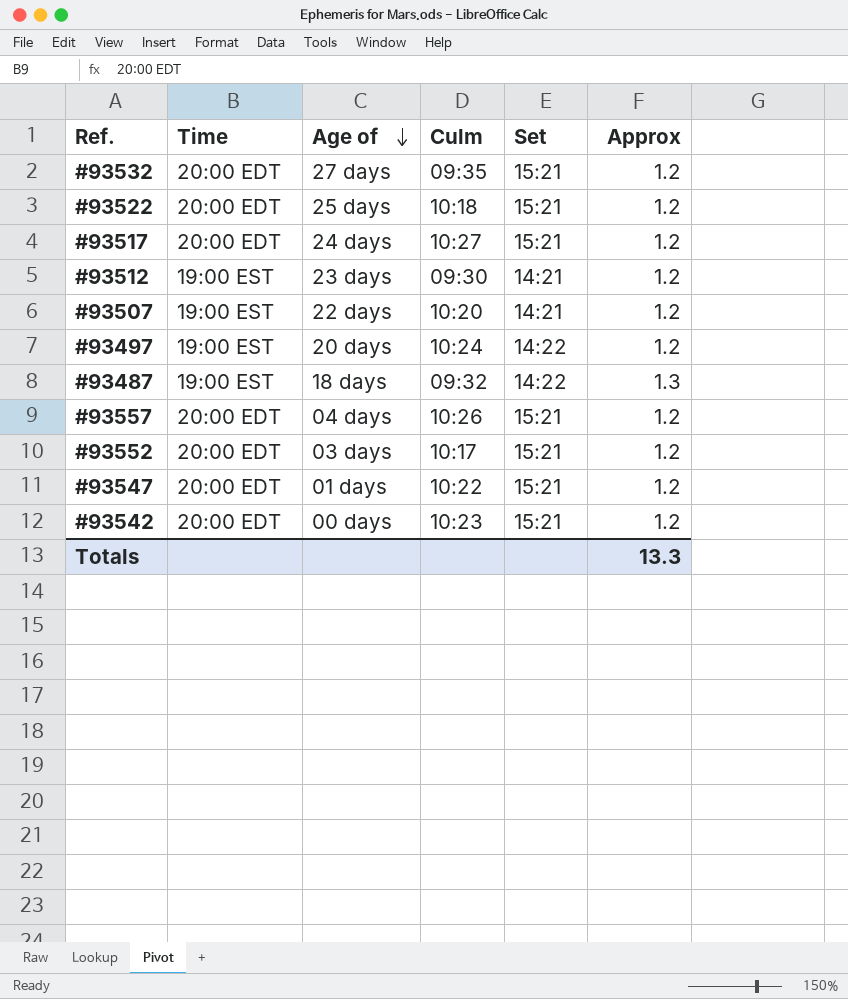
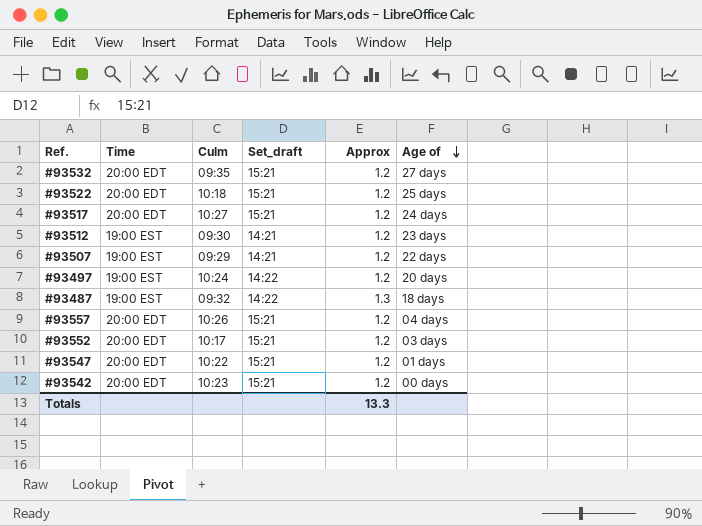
column name: Set -> Set_draft
column Age of | position: 3 -> 6
#93507 | Culm: 10:20 -> 09:29

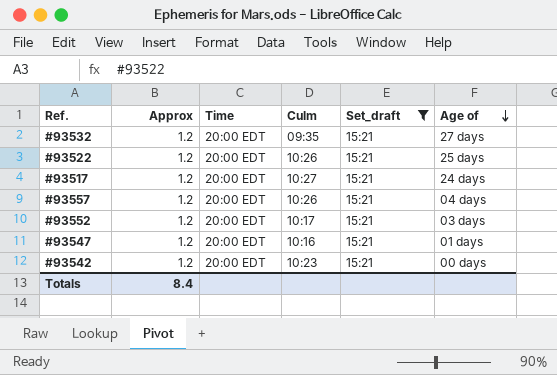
filter: none -> Set_draft = 15:21
column Approx | position: 5 -> 2
#93522 | Culm: 10:18 -> 10:26
#93547 | Culm: 10:22 -> 10:16
Totals | Approx: 13.3 -> 8.4

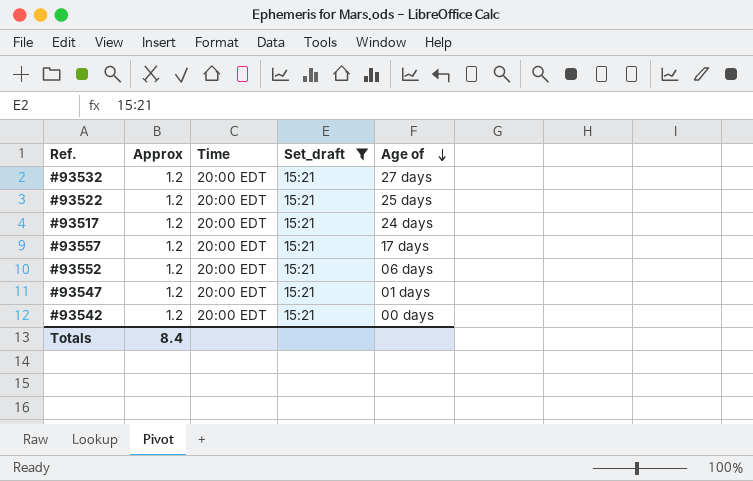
column Culm | position: 4 -> none
#93557 | Age of: 04 days -> 17 days
#93552 | Age of: 03 days -> 06 days

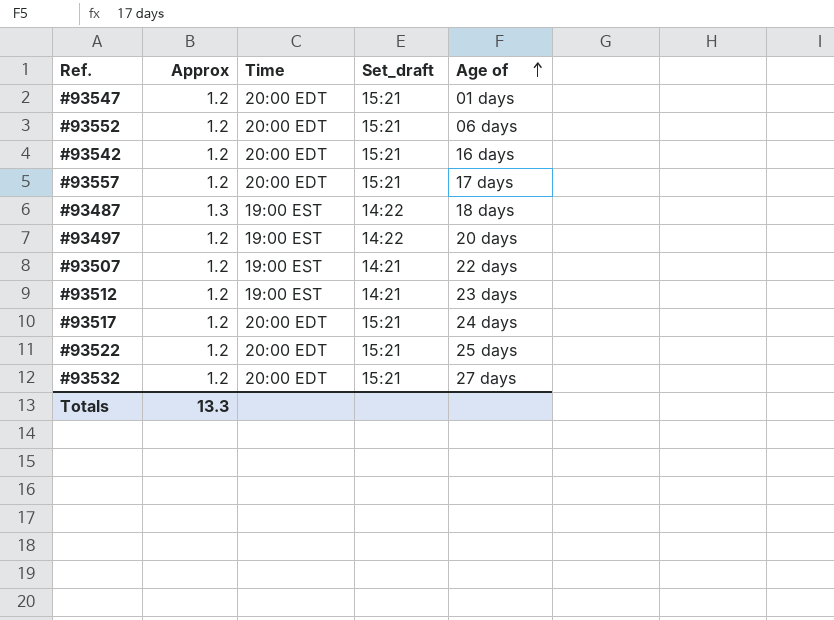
filter: Set_draft = 15:21 -> none
row order: Age of descending -> Age of ascending
#93542 | Age of: 00 days -> 16 days
Totals | Approx: 8.4 -> 13.3

